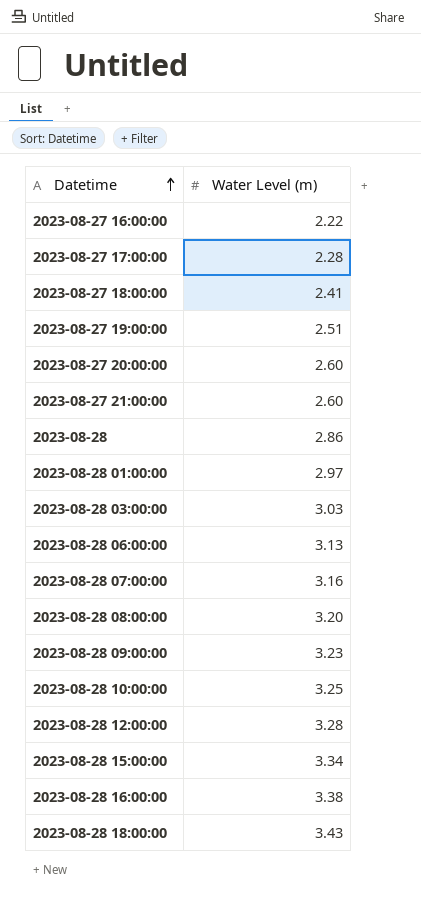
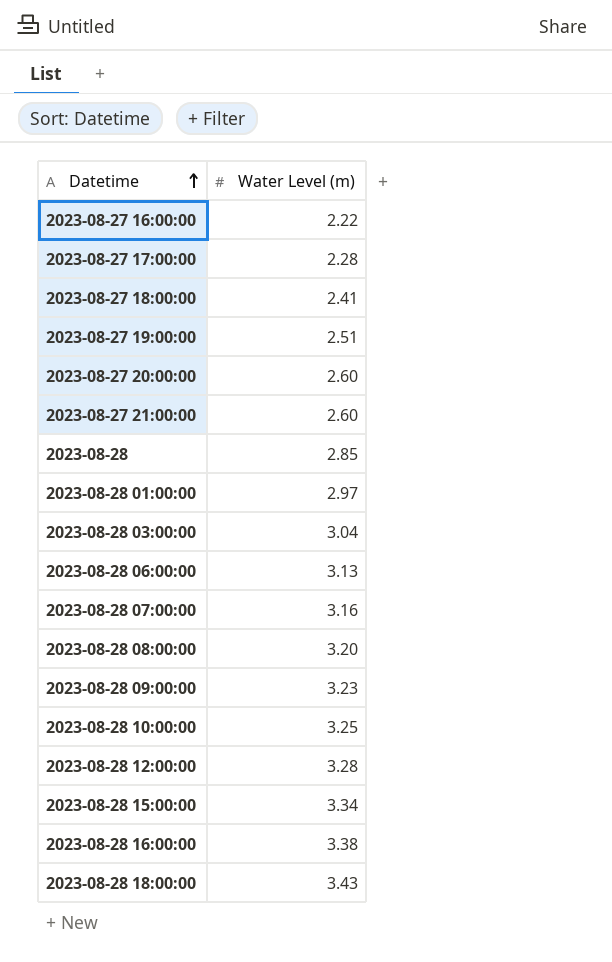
2023-08-28 | Water Level (m): 2.86 -> 2.85
2023-08-28 03:00:00 | Water Level (m): 3.03 -> 3.04

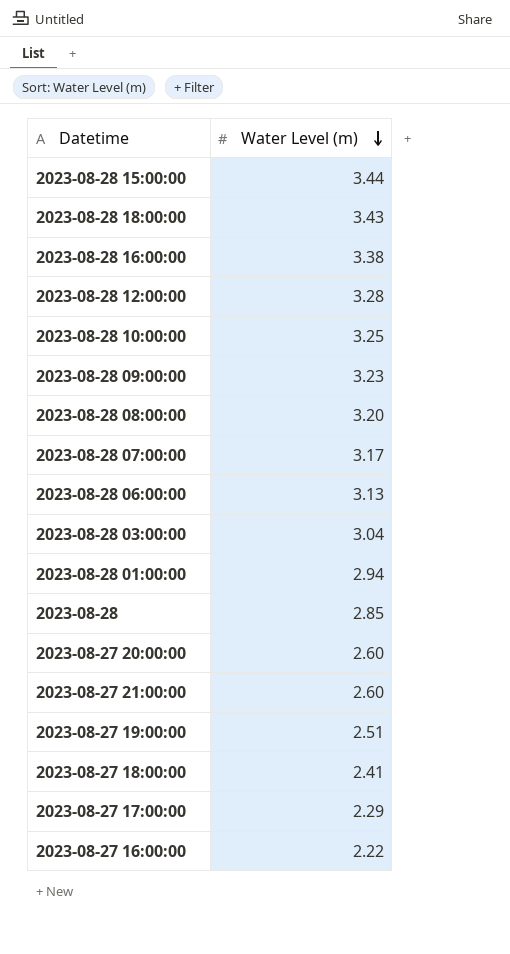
row order: Datetime ascending -> Water Level (m) descending
2023-08-28 15:00:00 | Water Level (m): 3.34 -> 3.44
2023-08-28 07:00:00 | Water Level (m): 3.16 -> 3.17
2023-08-28 01:00:00 | Water Level (m): 2.97 -> 2.94
2023-08-27 17:00:00 | Water Level (m): 2.28 -> 2.29

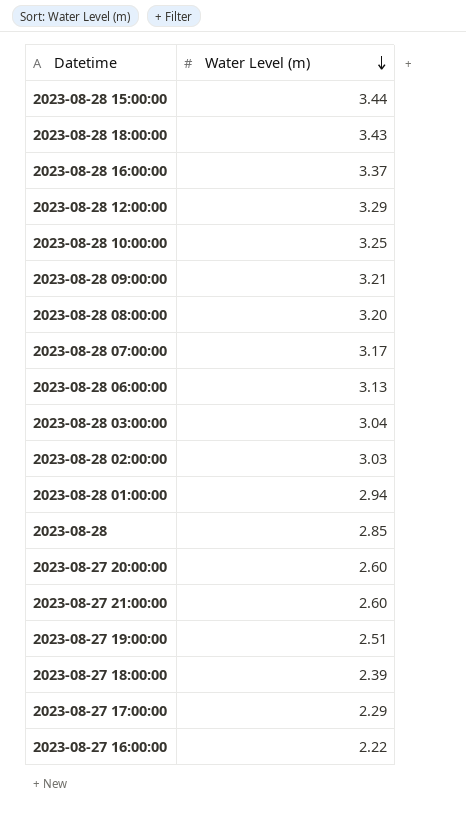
2023-08-28 16:00:00 | Water Level (m): 3.38 -> 3.37
2023-08-28 12:00:00 | Water Level (m): 3.28 -> 3.29
2023-08-28 09:00:00 | Water Level (m): 3.23 -> 3.21
row 2023-08-28 02:00:00: none -> 3.03
2023-08-27 18:00:00 | Water Level (m): 2.41 -> 2.39

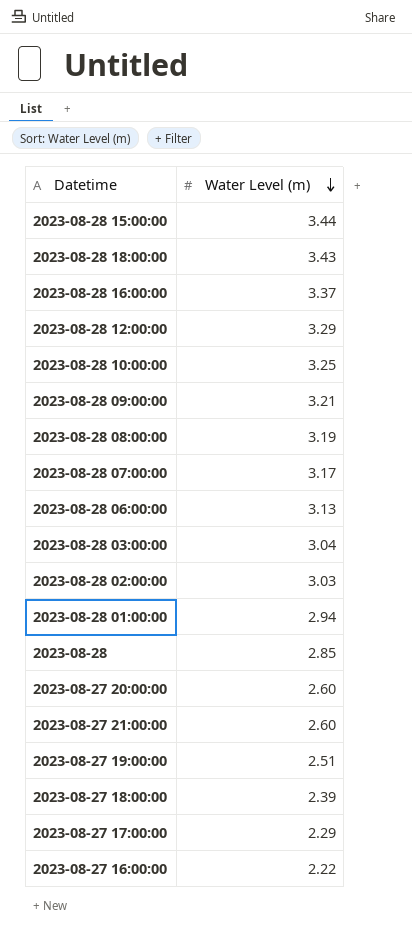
2023-08-28 08:00:00 | Water Level (m): 3.20 -> 3.19

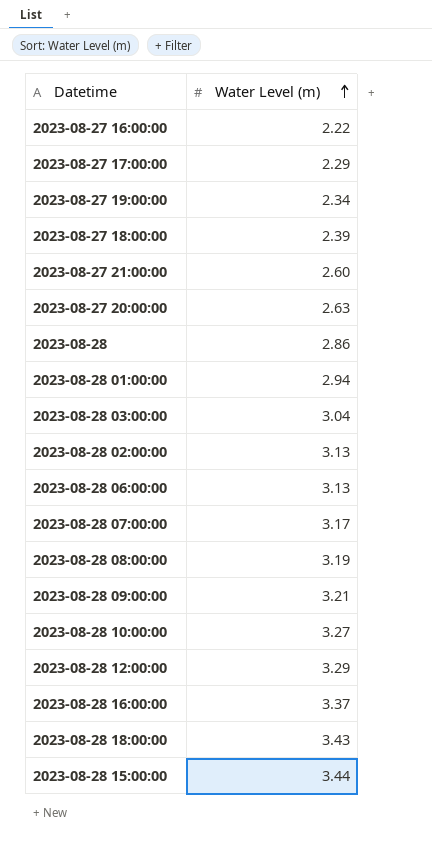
row order: Water Level (m) descending -> Water Level (m) ascending
2023-08-27 19:00:00 | Water Level (m): 2.51 -> 2.34
2023-08-27 20:00:00 | Water Level (m): 2.60 -> 2.63
2023-08-28 | Water Level (m): 2.85 -> 2.86
2023-08-28 02:00:00 | Water Level (m): 3.03 -> 3.13
2023-08-28 10:00:00 | Water Level (m): 3.25 -> 3.27

